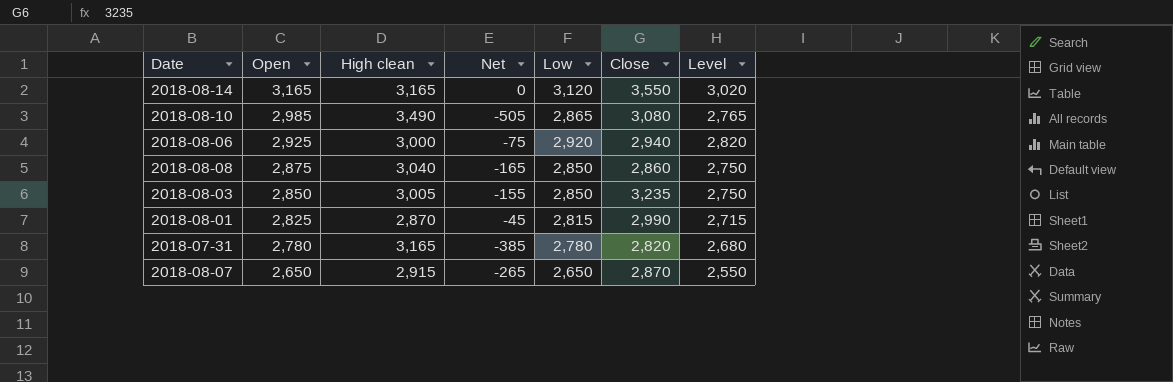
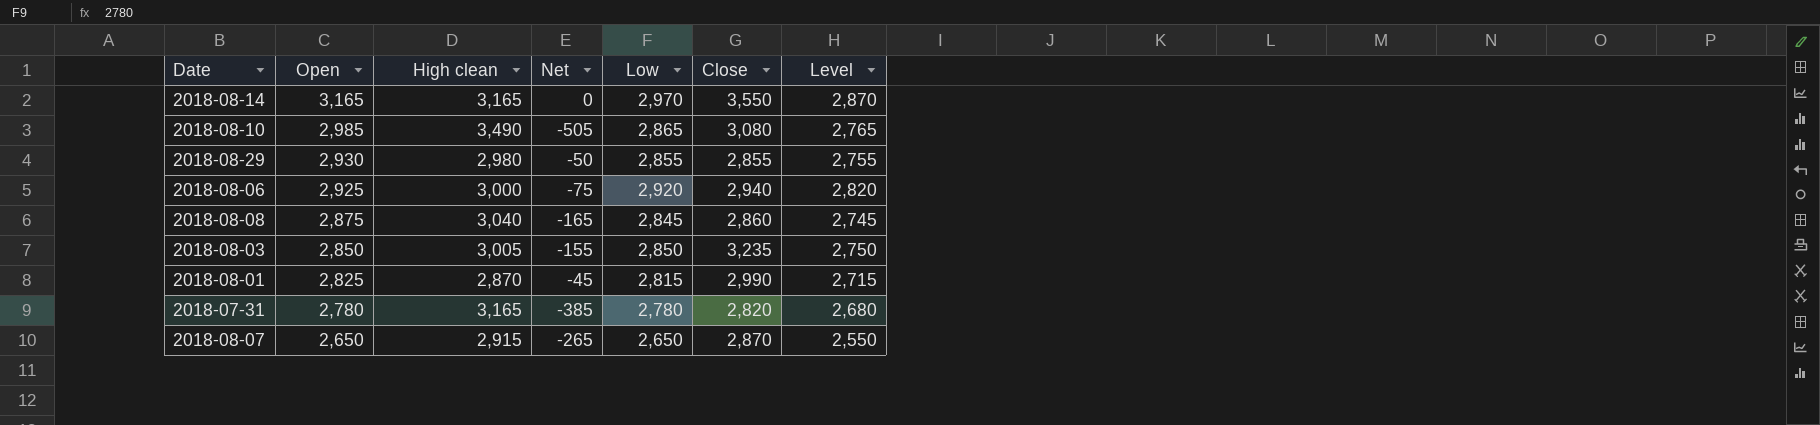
2018-08-14 | Low: 3,120 -> 2,970
2018-08-14 | Level: 3,020 -> 2,870
row 2018-08-29: none -> 2,930 | 2,980 | -50 | 2,855 | 2,855 | 2,755
2018-08-08 | Low: 2,850 -> 2,845
2018-08-08 | Level: 2,750 -> 2,745

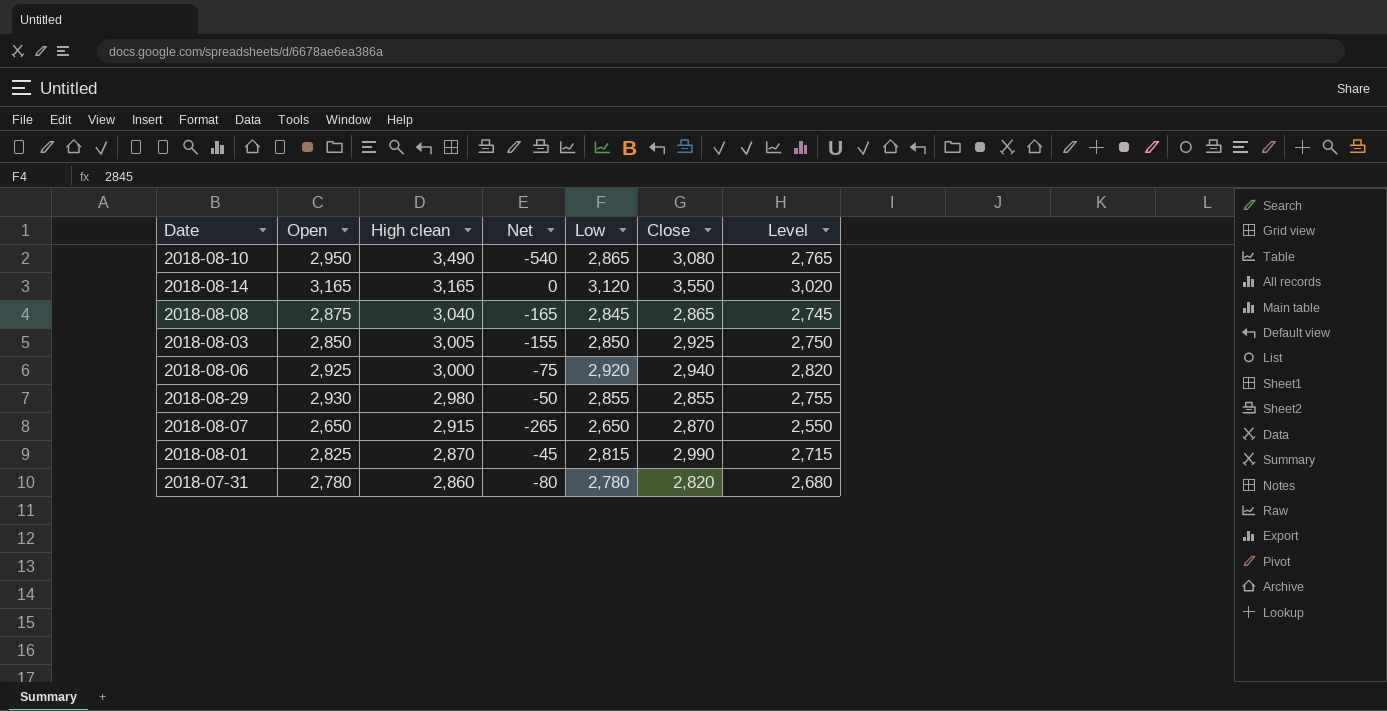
row order: Open descending -> High clean descending
2018-08-10 | Open: 2,985 -> 2,950
2018-08-10 | Net: -505 -> -540
2018-08-14 | Low: 2,970 -> 3,120
2018-08-14 | Level: 2,870 -> 3,020
2018-08-08 | Close: 2,860 -> 2,865
2018-08-03 | Close: 3,235 -> 2,925
2018-07-31 | High clean: 3,165 -> 2,860
2018-07-31 | Net: -385 -> -80

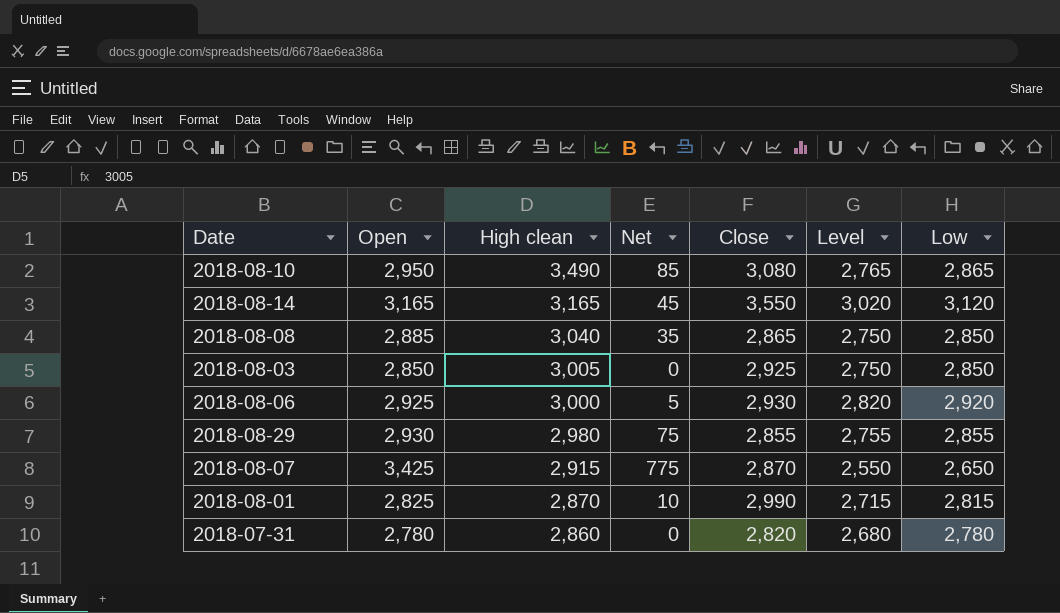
column Net | formula: [Open] - [High clean] -> [Open] - [Low]
column Low | position: 5 -> 7
2018-08-08 | Open: 2,875 -> 2,885
2018-08-08 | Level: 2,745 -> 2,750
2018-08-08 | Low: 2,845 -> 2,850
2018-08-06 | Close: 2,940 -> 2,930
2018-08-07 | Open: 2,650 -> 3,425

